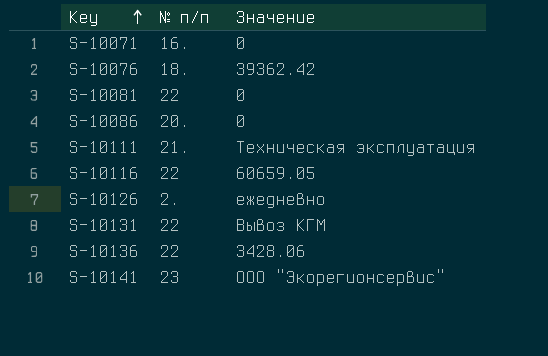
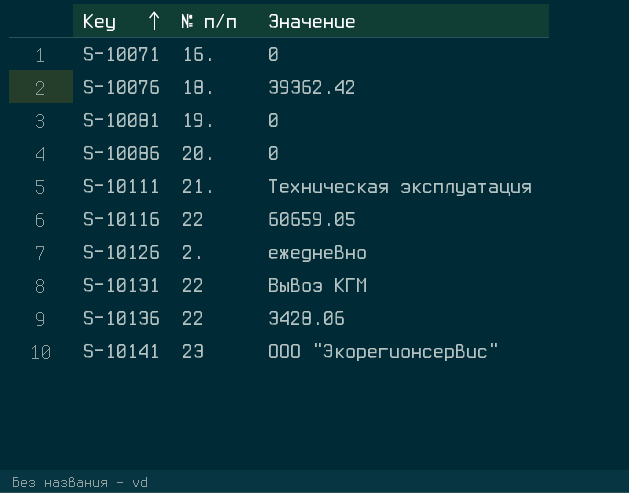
S-10081 | № п/п: 22 -> 19.

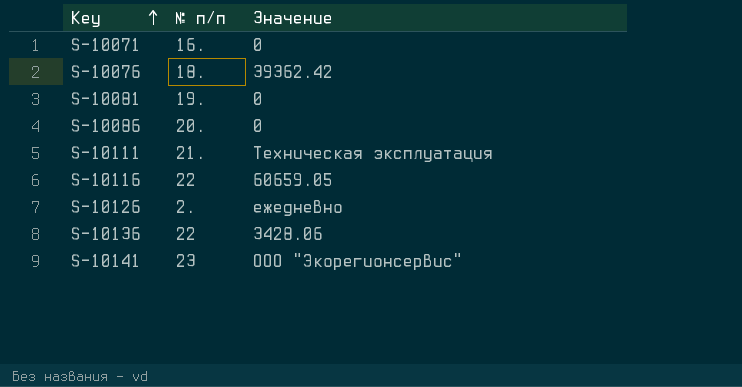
row S-10131: 22 | Вывоз КГМ -> none

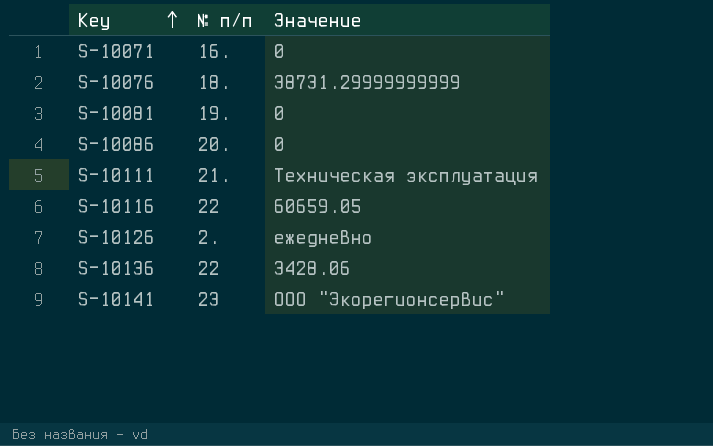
S-10076 | Значение: 39362.42 -> 38731.29999999999

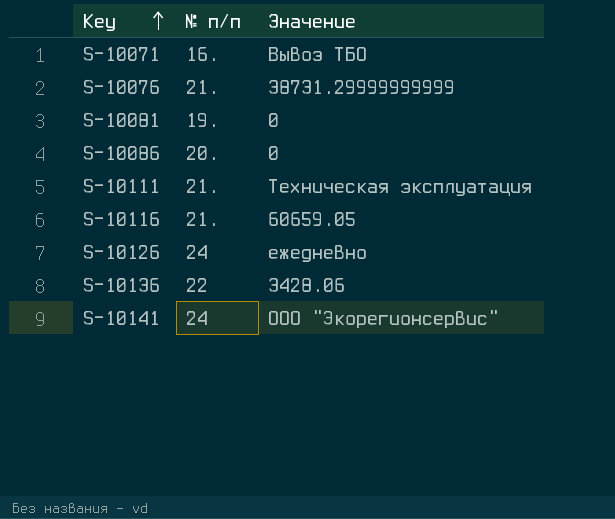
S-10071 | Значение: 0 -> Вывоз ТБО
S-10076 | № п/п: 18. -> 21.
S-10116 | № п/п: 22 -> 21.
S-10126 | № п/п: 2. -> 24
S-10141 | № п/п: 23 -> 24

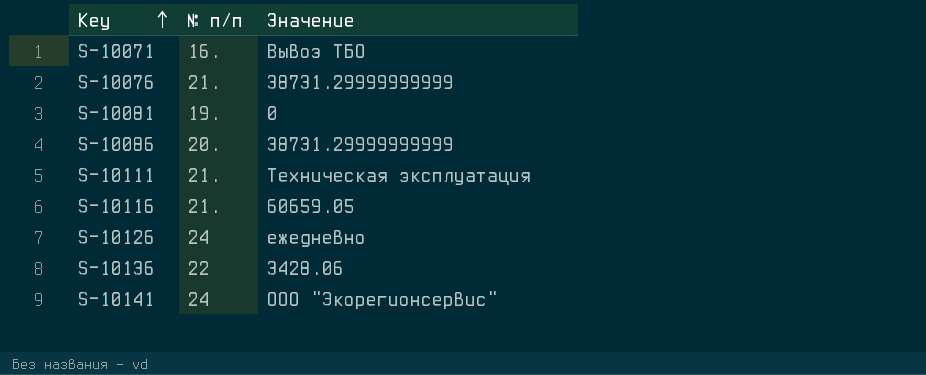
S-10086 | Значение: 0 -> 38731.29999999999

